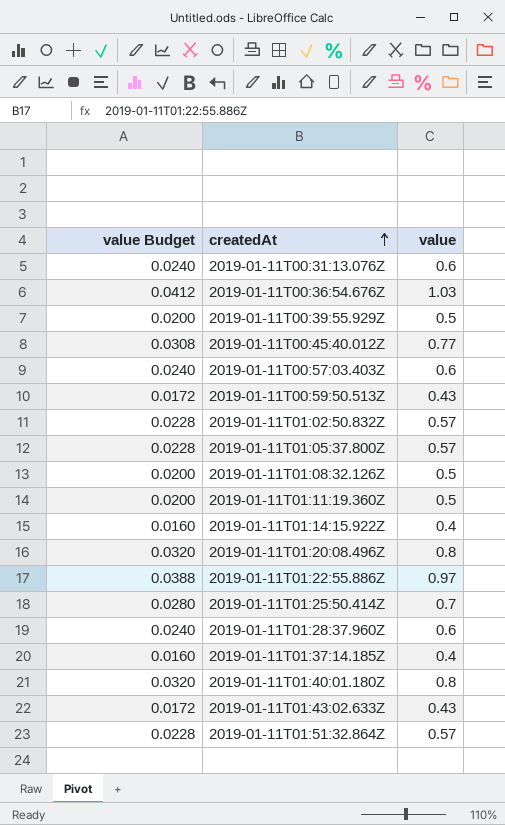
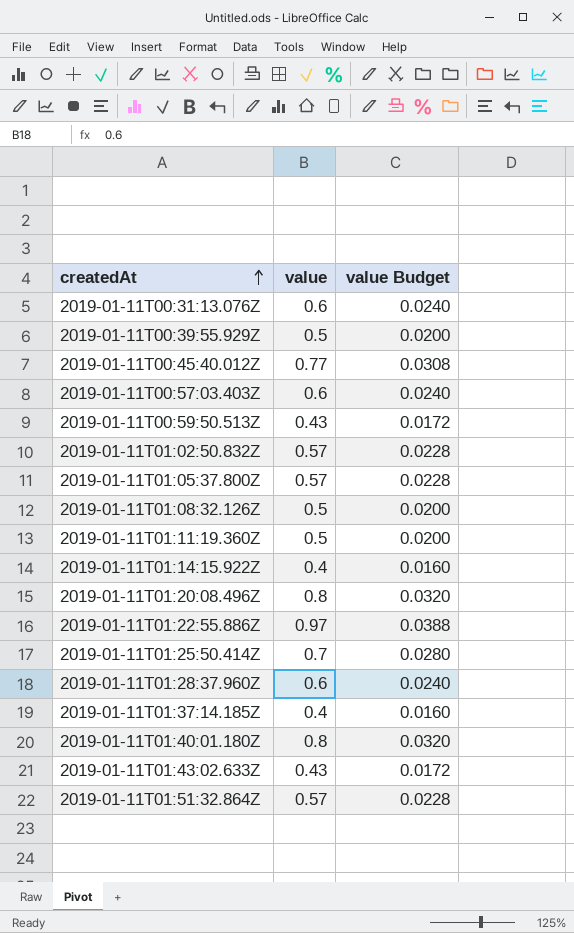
column value Budget | position: 1 -> 3
row 2019-01-11T00:36:54.676Z: 0.0412 | 1.03 -> none

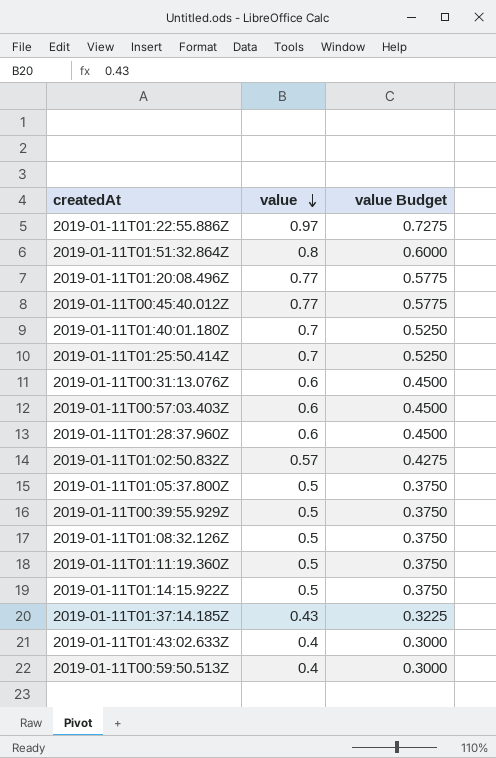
row order: createdAt ascending -> value descending
column value Budget | formula: [value] * 0.04 -> [value] * 0.75
2019-01-11T01:51:32.864Z | value: 0.57 -> 0.8
2019-01-11T01:20:08.496Z | value: 0.8 -> 0.77
2019-01-11T01:40:01.180Z | value: 0.8 -> 0.7
2019-01-11T01:05:37.800Z | value: 0.57 -> 0.5
2019-01-11T01:14:15.922Z | value: 0.4 -> 0.5
2019-01-11T01:37:14.185Z | value: 0.4 -> 0.43
2019-01-11T01:43:02.633Z | value: 0.43 -> 0.4
2019-01-11T00:59:50.513Z | value: 0.43 -> 0.4

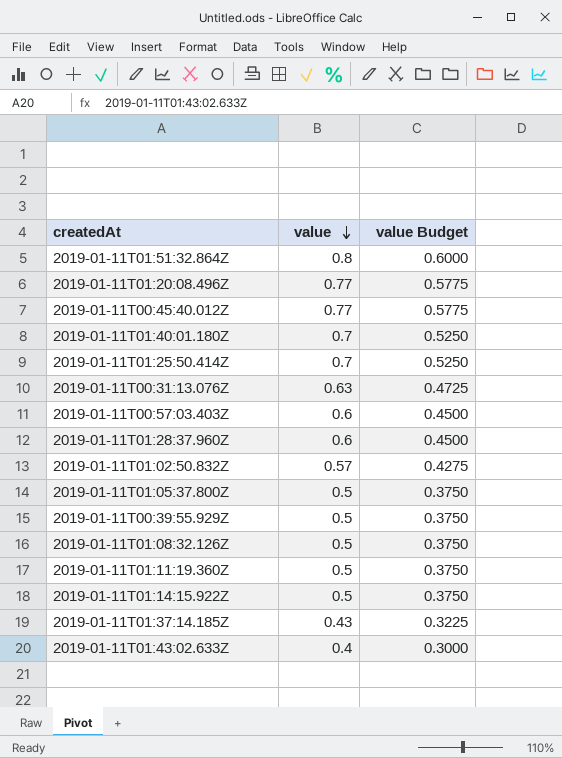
row 2019-01-11T01:22:55.886Z: 0.97 | 0.7275 -> none
row 2019-01-11T00:59:50.513Z: 0.4 | 0.3000 -> none
2019-01-11T00:31:13.076Z | value: 0.6 -> 0.63
2019-01-11T00:31:13.076Z | value Budget: 0.4500 -> 0.4725

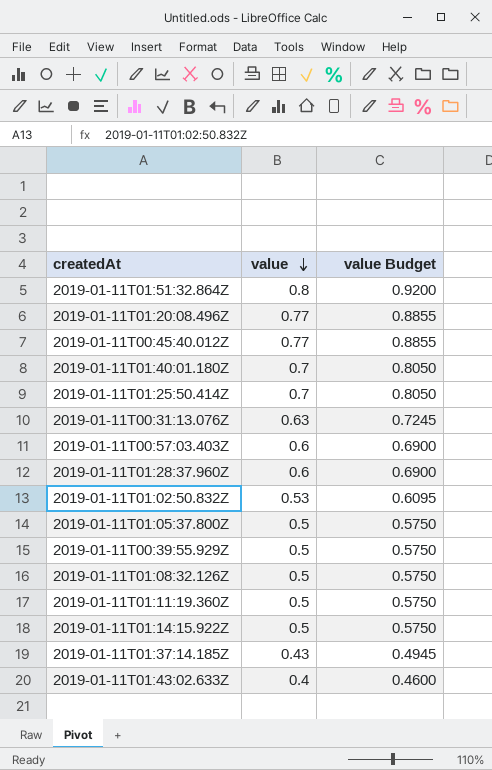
column value Budget | formula: [value] * 0.75 -> [value] * 1.15
2019-01-11T01:02:50.832Z | value: 0.57 -> 0.53

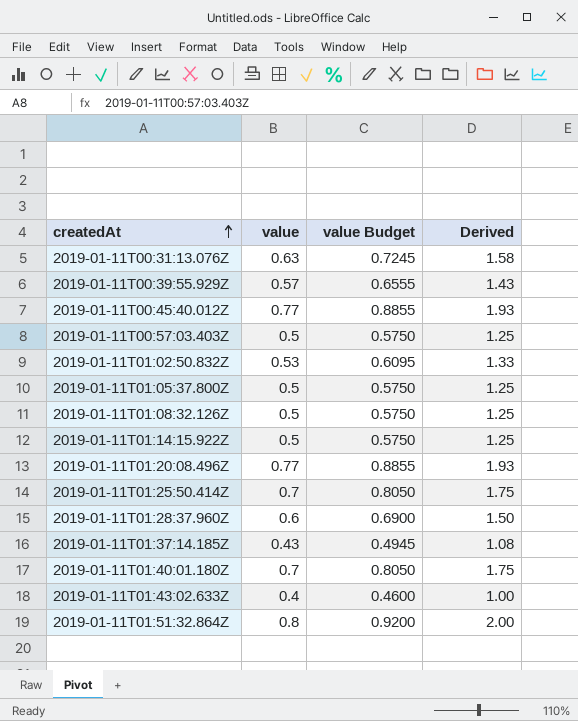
row order: value descending -> createdAt ascending
column Derived | formula: none -> [value] * 2.5
row 2019-01-11T01:11:19.360Z: 0.5 | 0.5750 -> none
2019-01-11T00:39:55.929Z | value: 0.5 -> 0.57
2019-01-11T00:39:55.929Z | value Budget: 0.5750 -> 0.6555
2019-01-11T00:57:03.403Z | value: 0.6 -> 0.5
2019-01-11T00:57:03.403Z | value Budget: 0.6900 -> 0.5750

